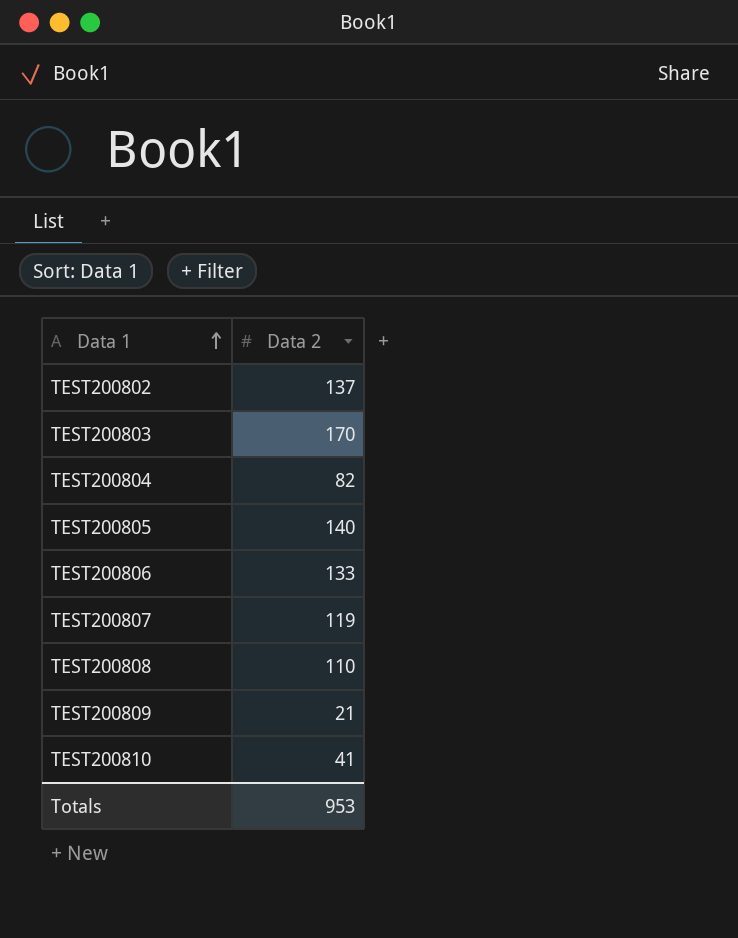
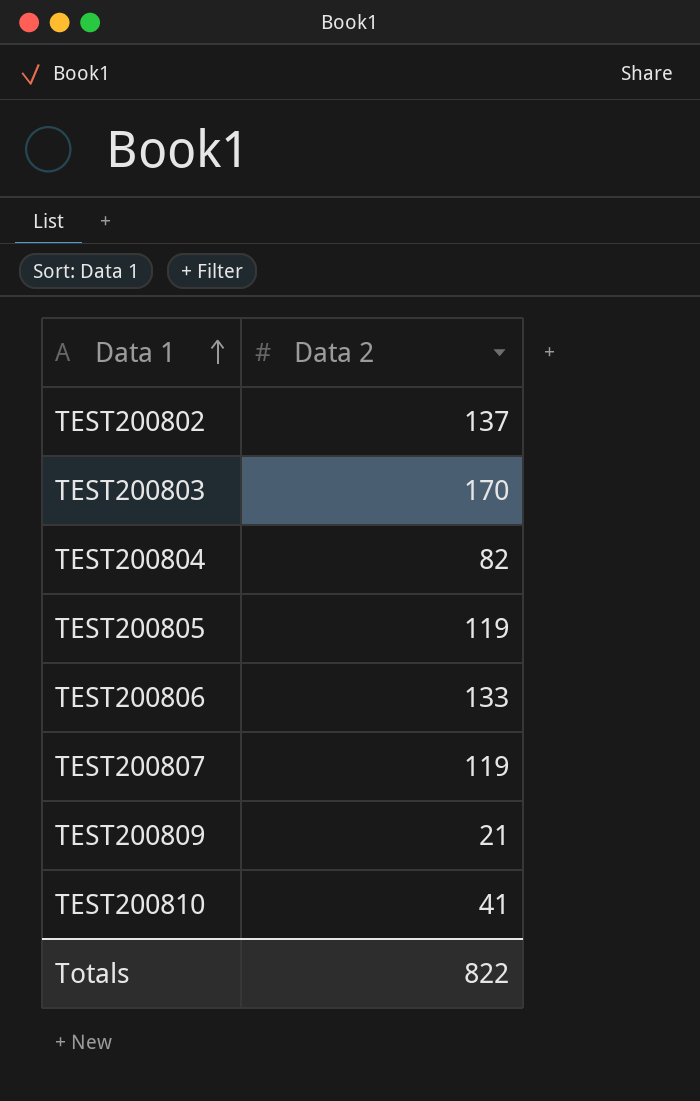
row TEST200808: 110 -> none
TEST200805 | Data 2: 140 -> 119
Totals | Data 2: 953 -> 822

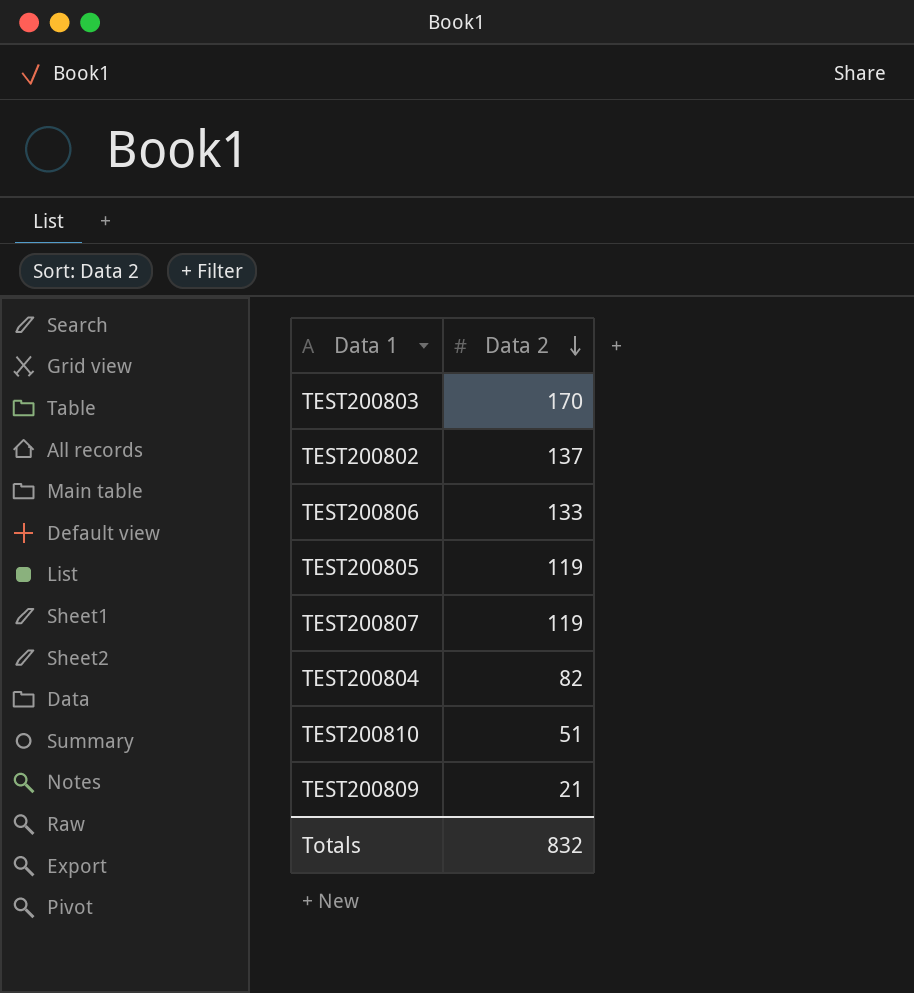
row order: Data 1 ascending -> Data 2 descending
TEST200810 | Data 2: 41 -> 51
Totals | Data 2: 822 -> 832

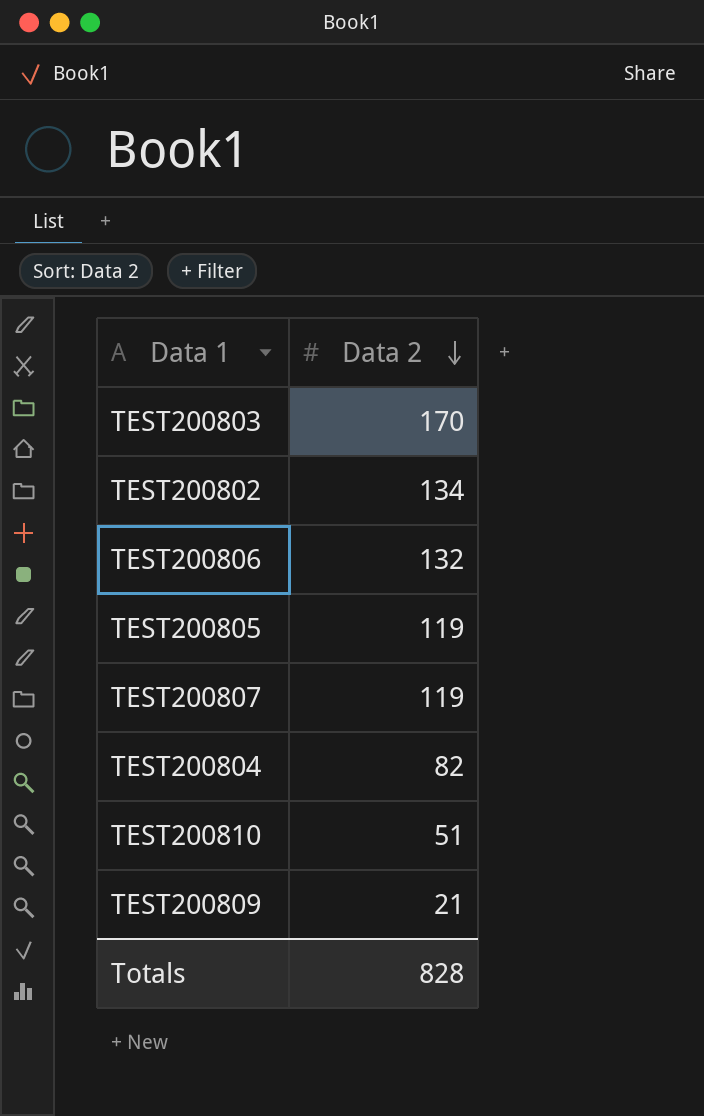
TEST200802 | Data 2: 137 -> 134
TEST200806 | Data 2: 133 -> 132
Totals | Data 2: 832 -> 828

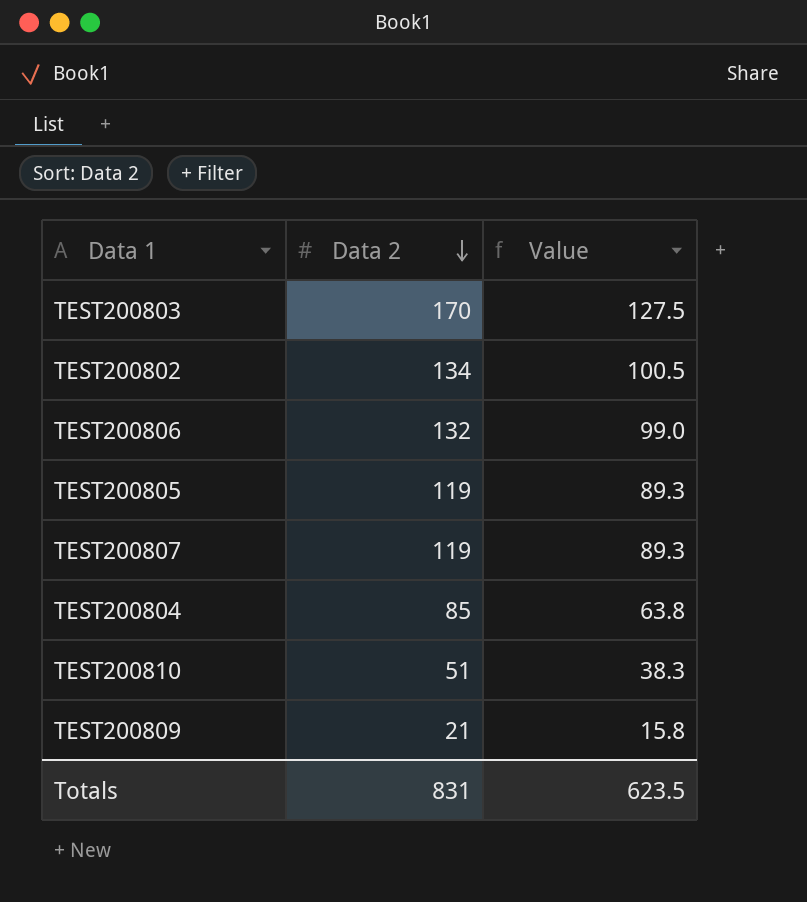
column Value | formula: none -> [Data 2] * 0.75
TEST200804 | Data 2: 82 -> 85
Totals | Data 2: 828 -> 831

